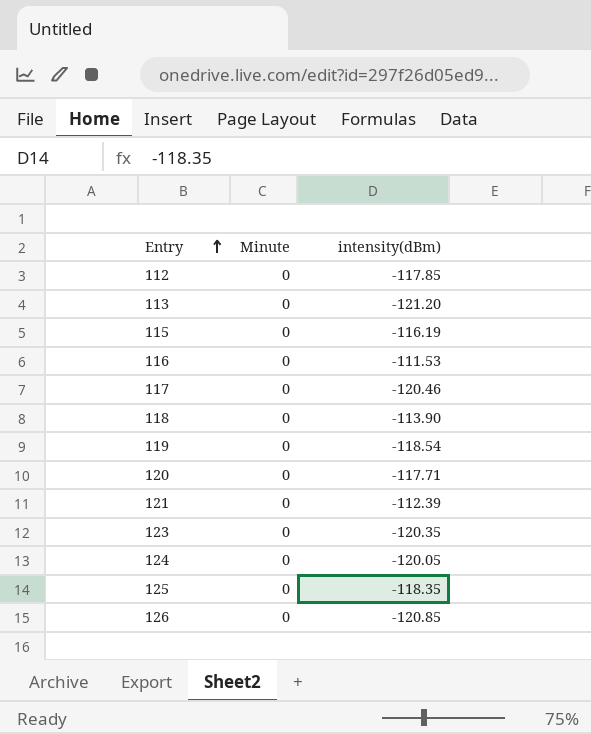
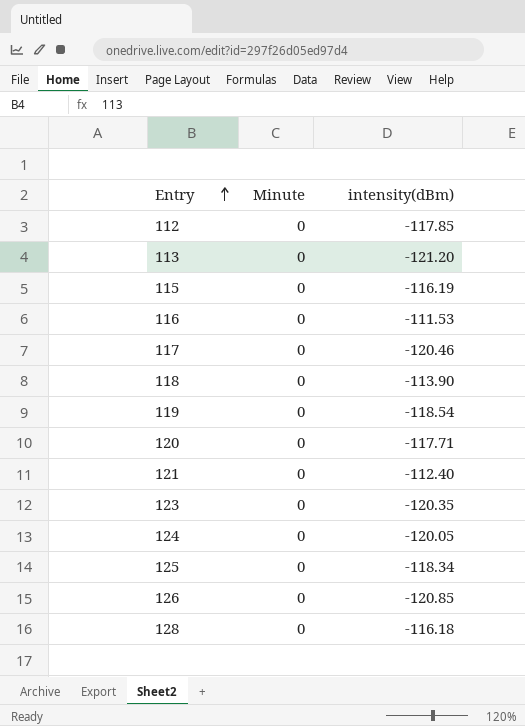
121 | intensity(dBm): -112.39 -> -112.40
125 | intensity(dBm): -118.35 -> -118.34
row 128: none -> 0 | -116.18

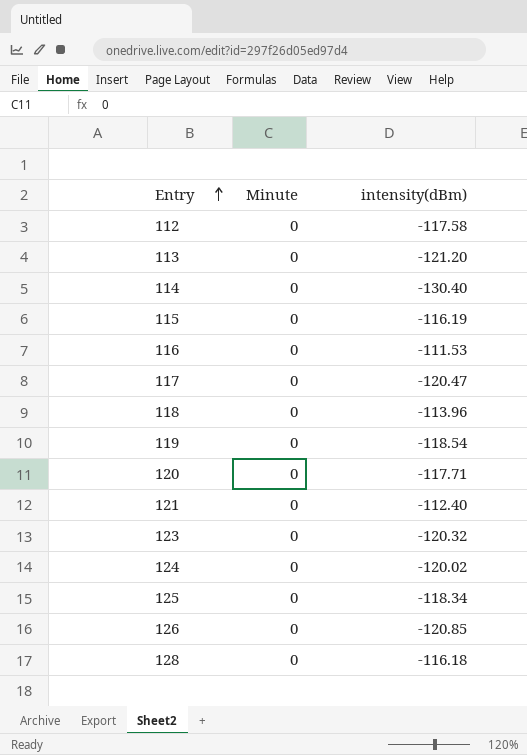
112 | intensity(dBm): -117.85 -> -117.58
row 114: none -> 0 | -130.40
117 | intensity(dBm): -120.46 -> -120.47
118 | intensity(dBm): -113.90 -> -113.96
123 | intensity(dBm): -120.35 -> -120.32
124 | intensity(dBm): -120.05 -> -120.02

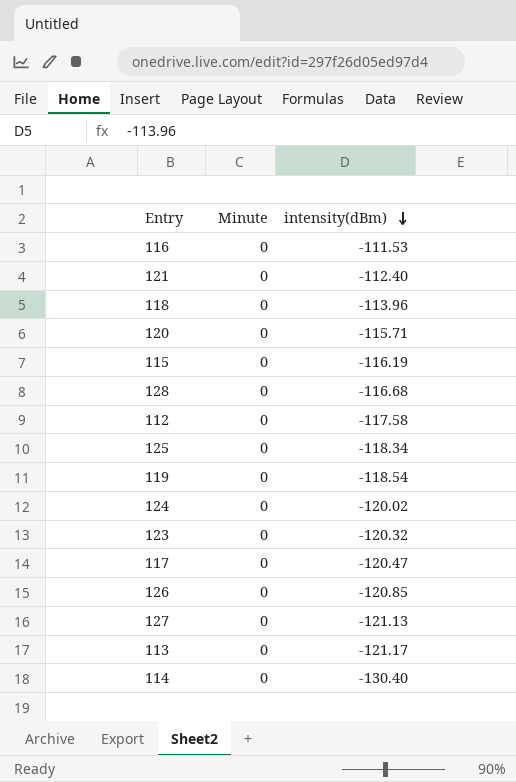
row order: Entry ascending -> intensity(dBm) descending
120 | intensity(dBm): -117.71 -> -115.71
128 | intensity(dBm): -116.18 -> -116.68
row 127: none -> 0 | -121.13
113 | intensity(dBm): -121.20 -> -121.17

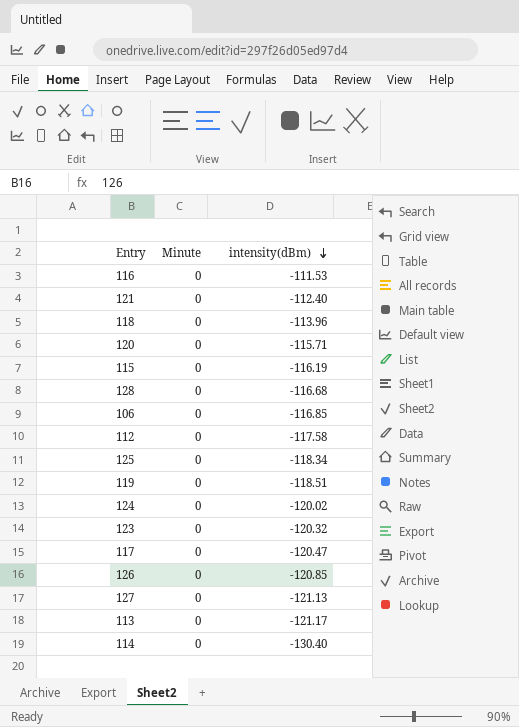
row 106: none -> 0 | -116.85
119 | intensity(dBm): -118.54 -> -118.51

